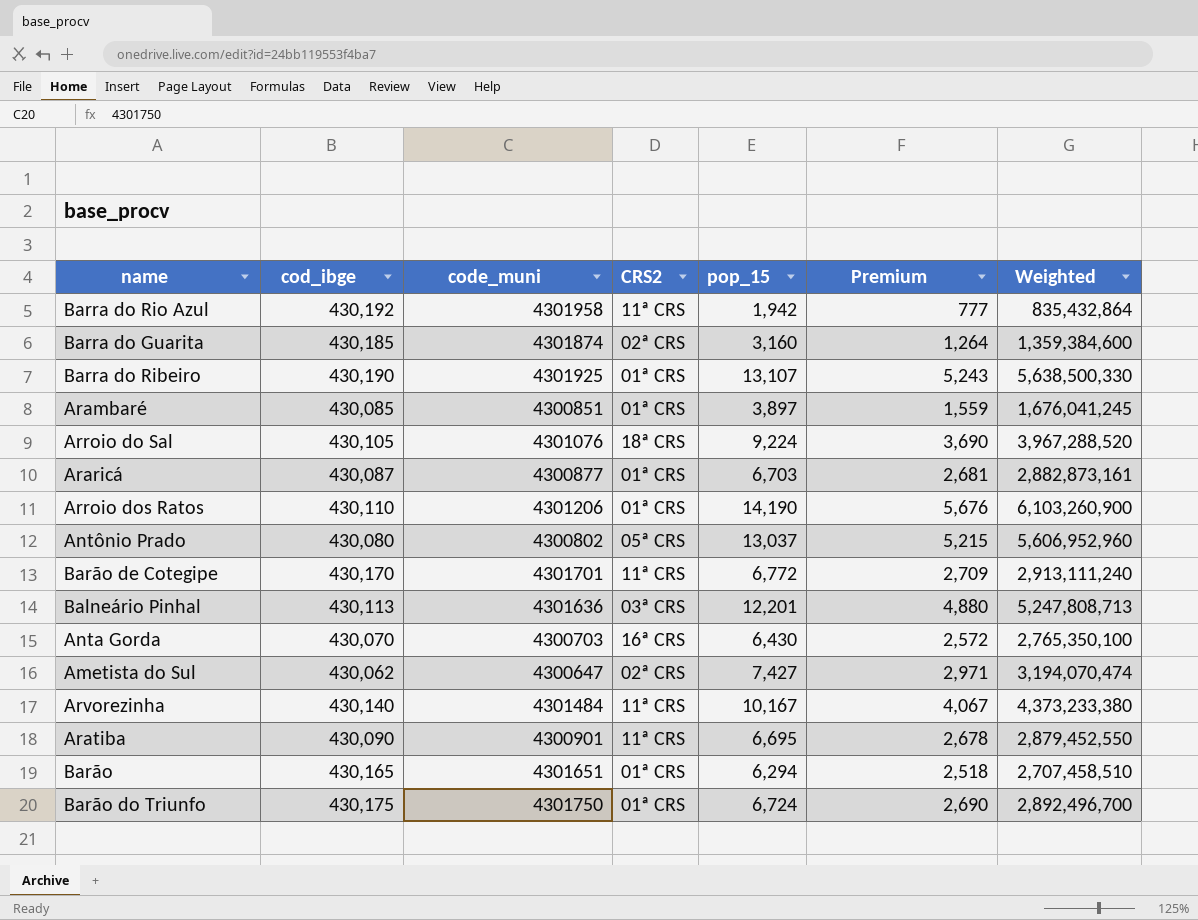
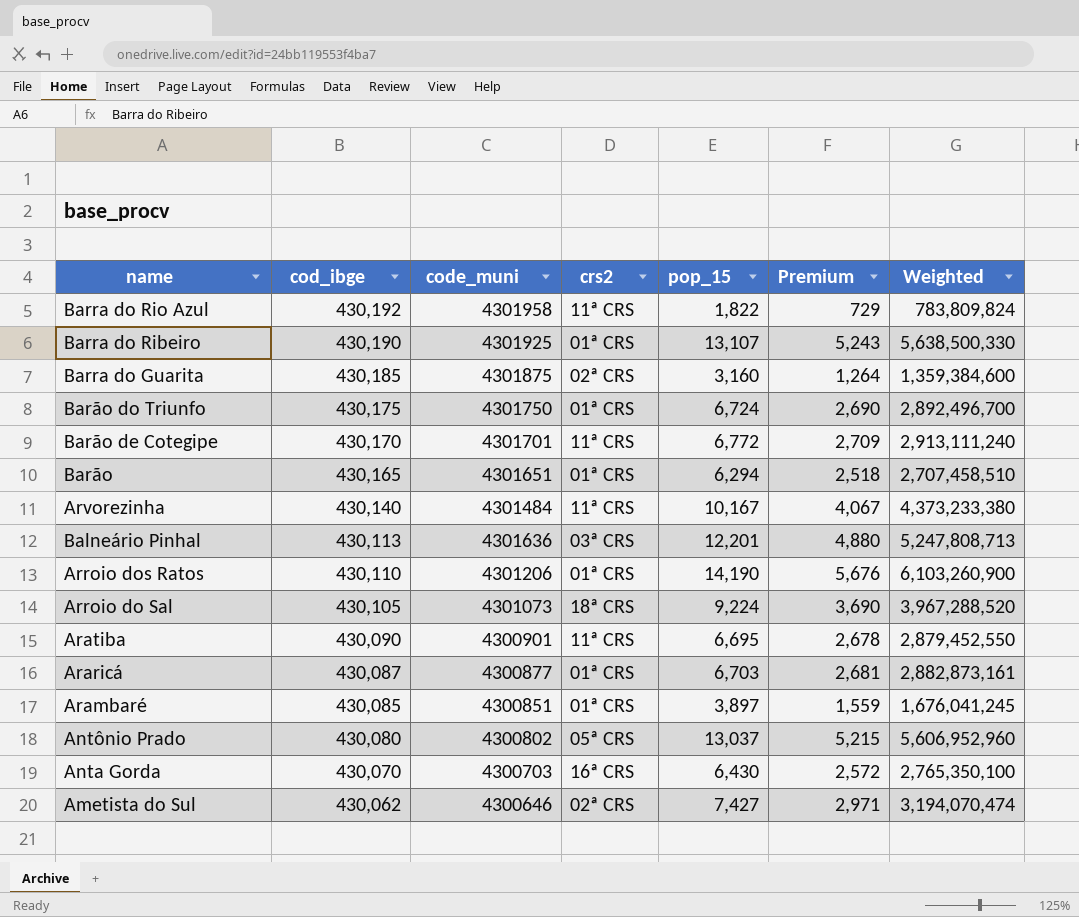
row order: none -> cod_ibge descending
column name: CRS2 -> crs2
Barra do Rio Azul | pop_15: 1,942 -> 1,822
Barra do Rio Azul | Premium: 777 -> 729
Barra do Rio Azul | Weighted: 835,432,864 -> 783,809,824
Barra do Guarita | code_muni: 4301874 -> 4301875
Arroio do Sal | code_muni: 4301076 -> 4301073
Ametista do Sul | code_muni: 4300647 -> 4300646

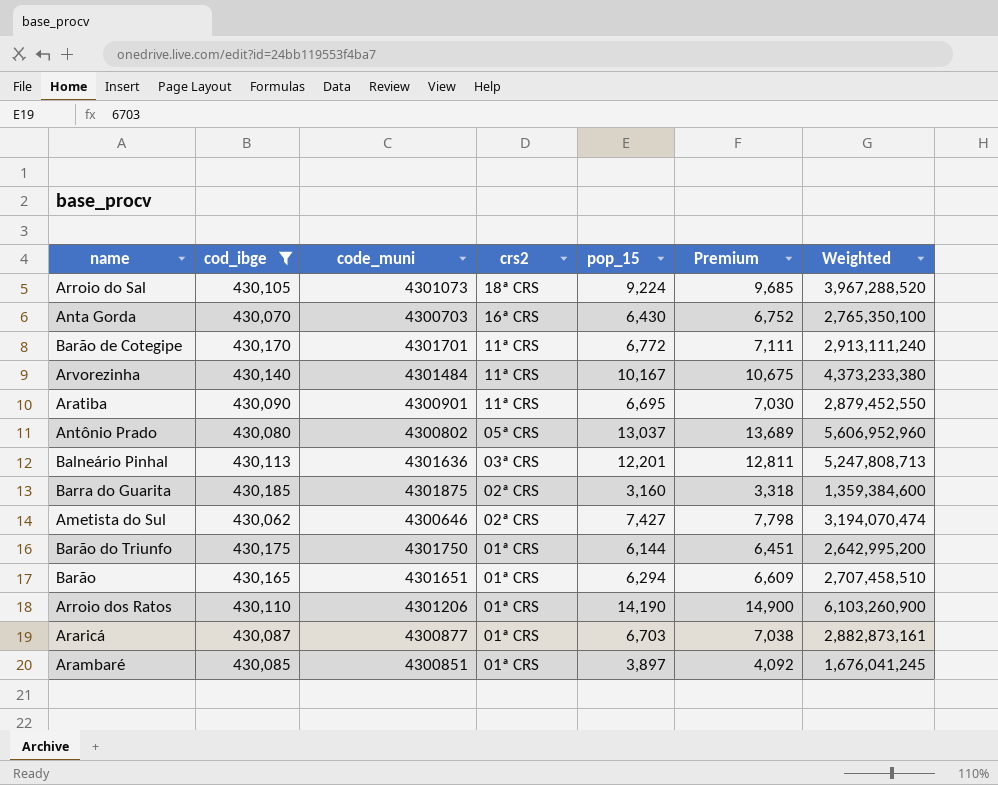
filter: none -> cod_ibge <= 430,185
row order: cod_ibge descending -> crs2 descending
column Premium | formula: [pop_15] * 0.4 -> [pop_15] * 1.05
Barão do Triunfo | pop_15: 6,724 -> 6,144
Barão do Triunfo | Weighted: 2,892,496,700 -> 2,642,995,200

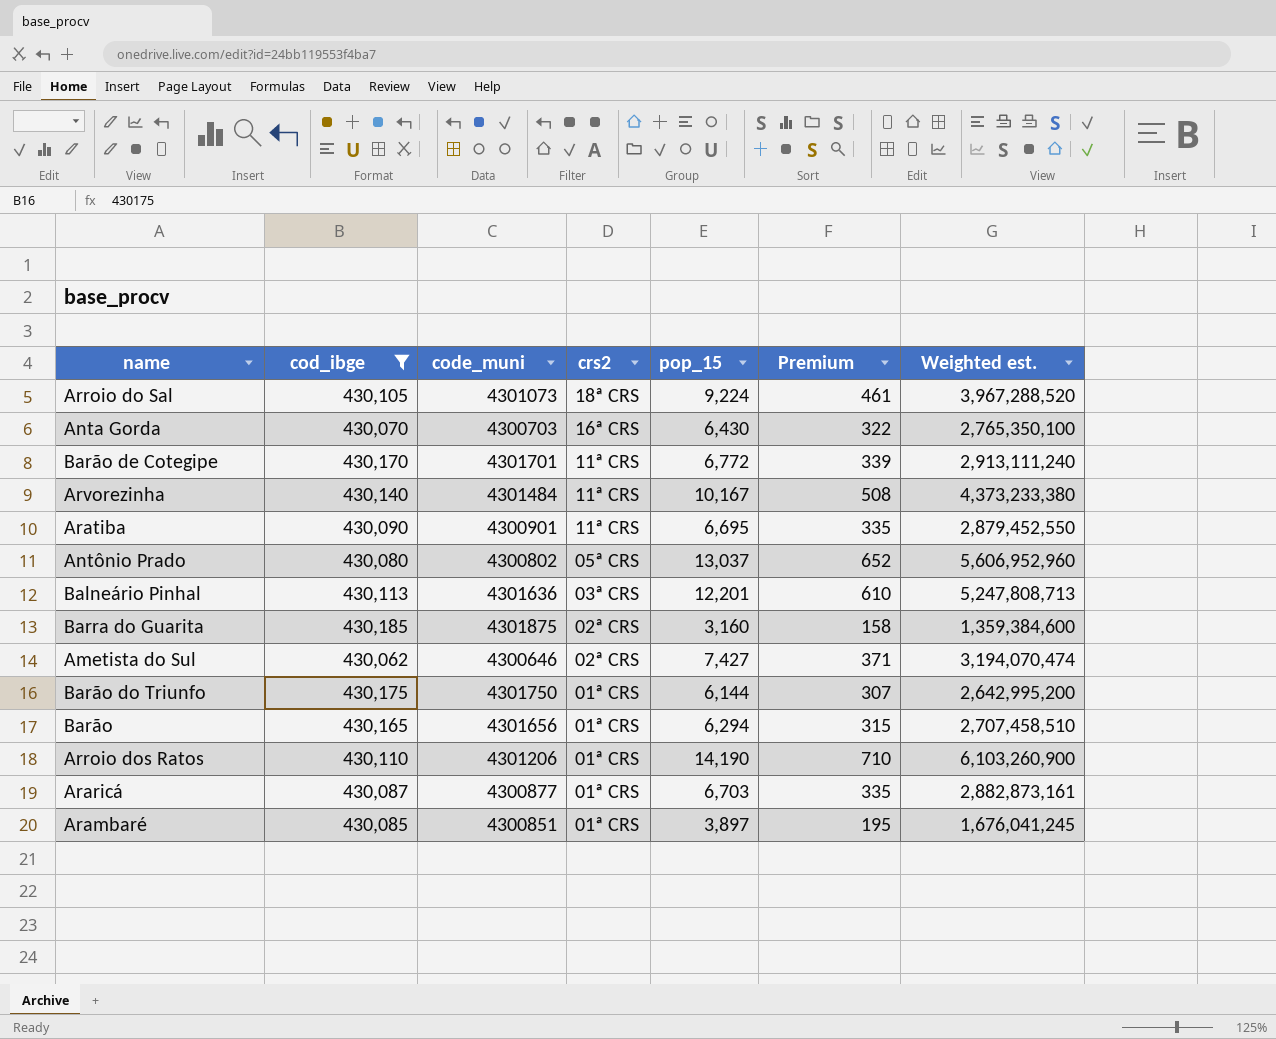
column Premium | formula: [pop_15] * 1.05 -> [pop_15] * 0.05
column name: Weighted -> Weighted est.
Barão | code_muni: 4301651 -> 4301656

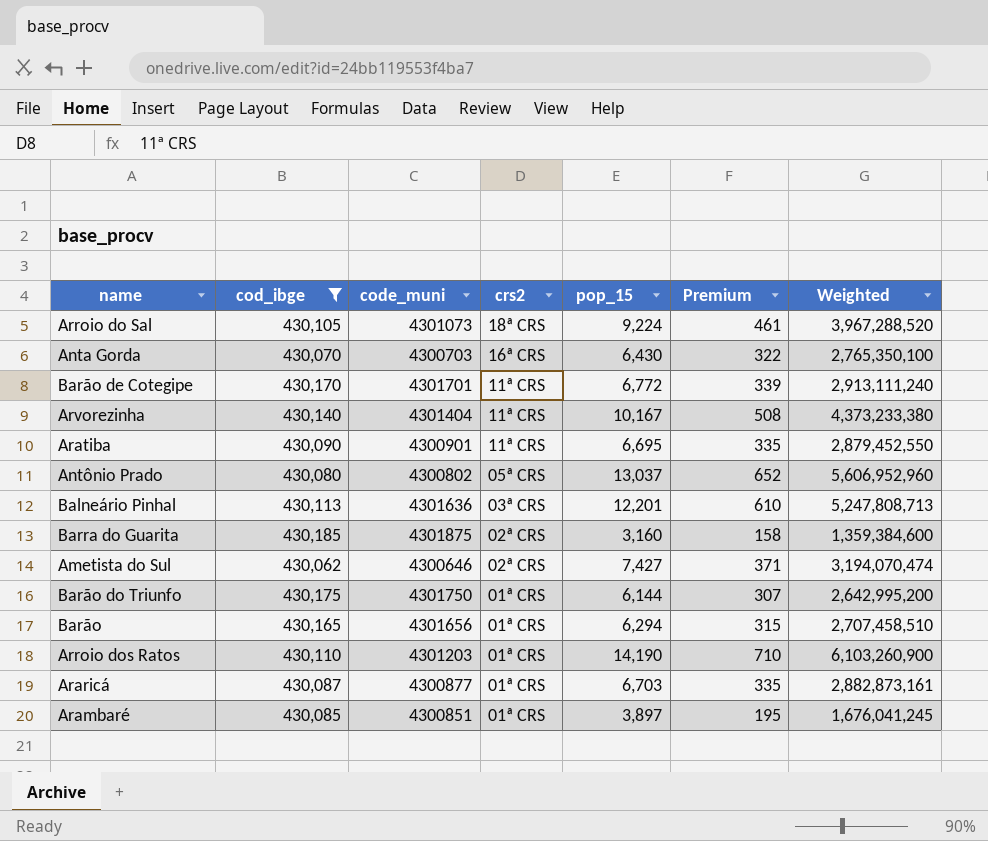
column name: Weighted est. -> Weighted
Arvorezinha | code_muni: 4301484 -> 4301404
Arroio dos Ratos | code_muni: 4301206 -> 4301203

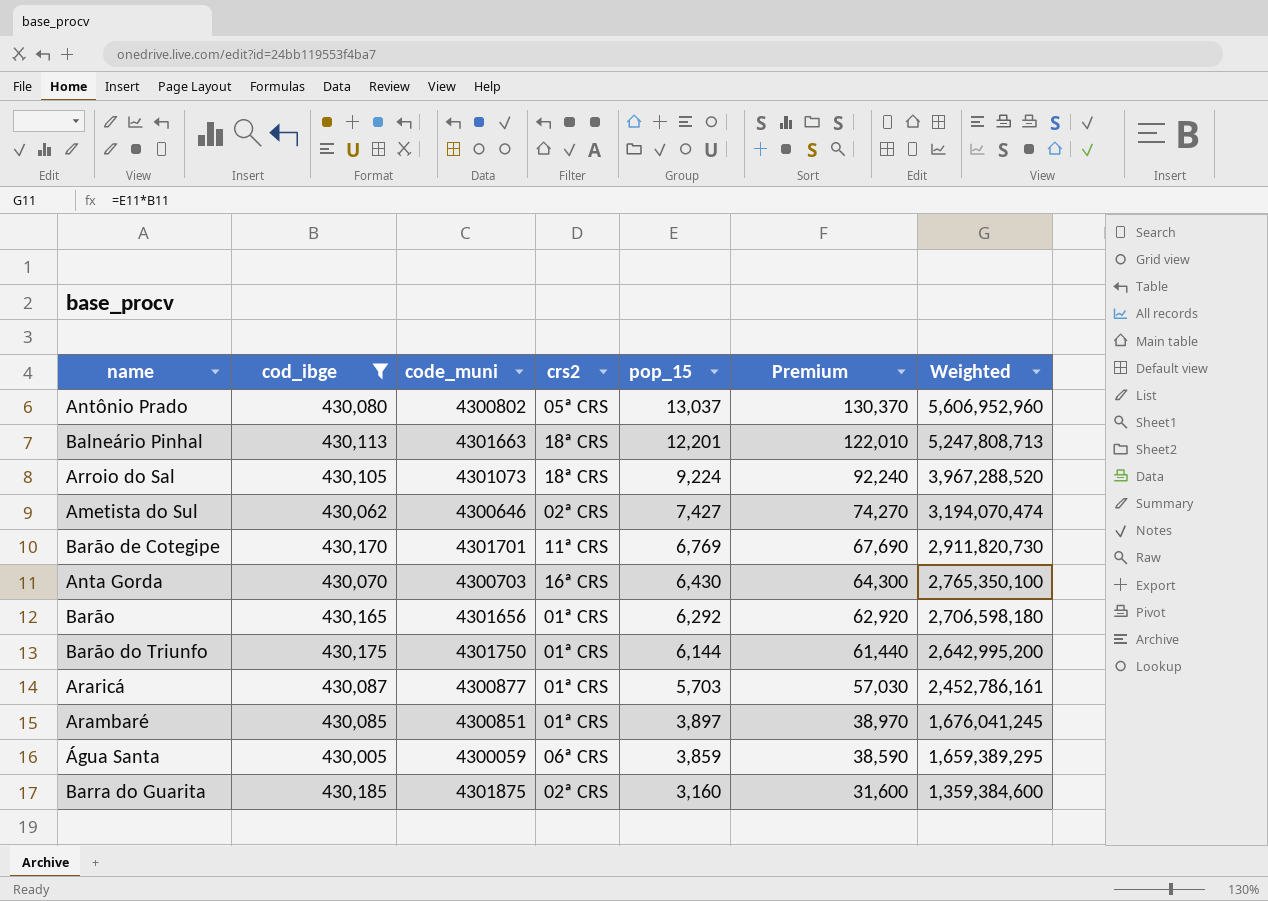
row order: crs2 descending -> pop_15 descending
column Premium | formula: [pop_15] * 0.05 -> [pop_15] * 10
row Arvorezinha: 430,140 | 4301404 | 11ª CRS | 10,167 | 508 | 4,373,233,380 -> none
row Aratiba: 430,090 | 4300901 | 11ª CRS | 6,695 | 335 | 2,879,452,550 -> none
row Arroio dos Ratos: 430,110 | 4301203 | 01ª CRS | 14,190 | 710 | 6,103,260,900 -> none
Balneário Pinhal | code_muni: 4301636 -> 4301663
Balneário Pinhal | crs2: 03ª CRS -> 18ª CRS
Barão de Cotegipe | pop_15: 6,772 -> 6,769
Barão de Cotegipe | Weighted: 2,913,111,240 -> 2,911,820,730
Barão | pop_15: 6,294 -> 6,292
Barão | Weighted: 2,707,458,510 -> 2,706,598,180
Araricá | pop_15: 6,703 -> 5,703
Araricá | Weighted: 2,882,873,161 -> 2,452,786,161
row Água Santa: none -> 430,005 | 4300059 | 06ª CRS | 3,859 | 38,590 | 1,659,389,295

